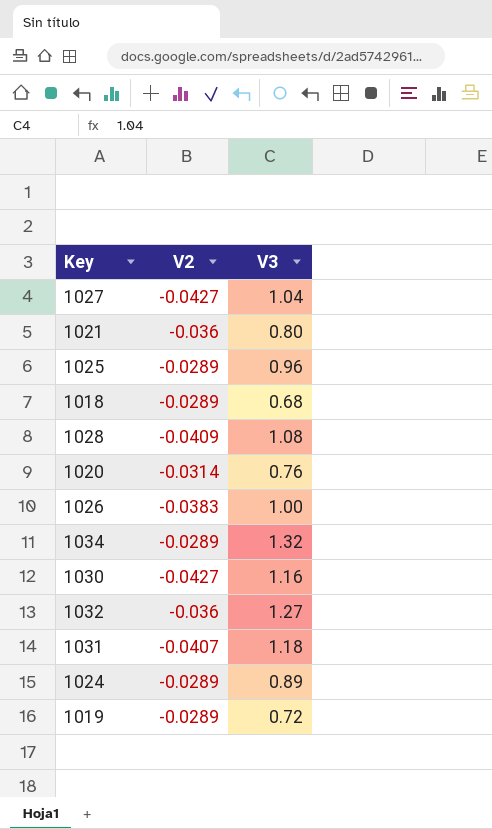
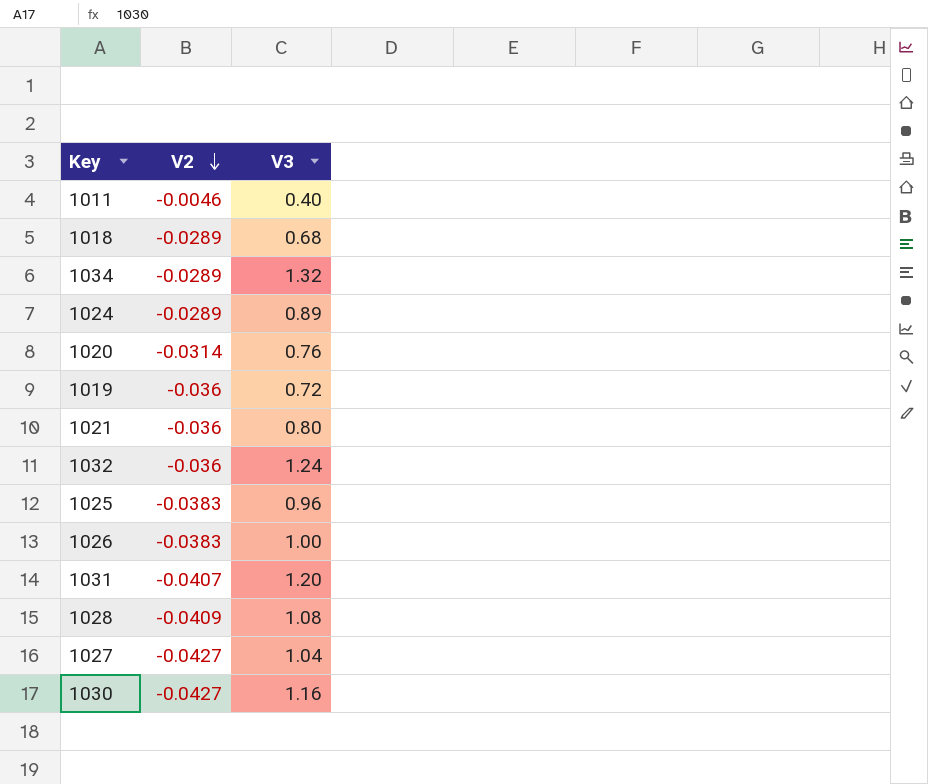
row order: none -> V2 descending
row 1011: none -> -0.0046 | 0.40
1019 | V2: -0.0289 -> -0.036
1032 | V3: 1.27 -> 1.24
1025 | V2: -0.0289 -> -0.0383
1031 | V3: 1.18 -> 1.20

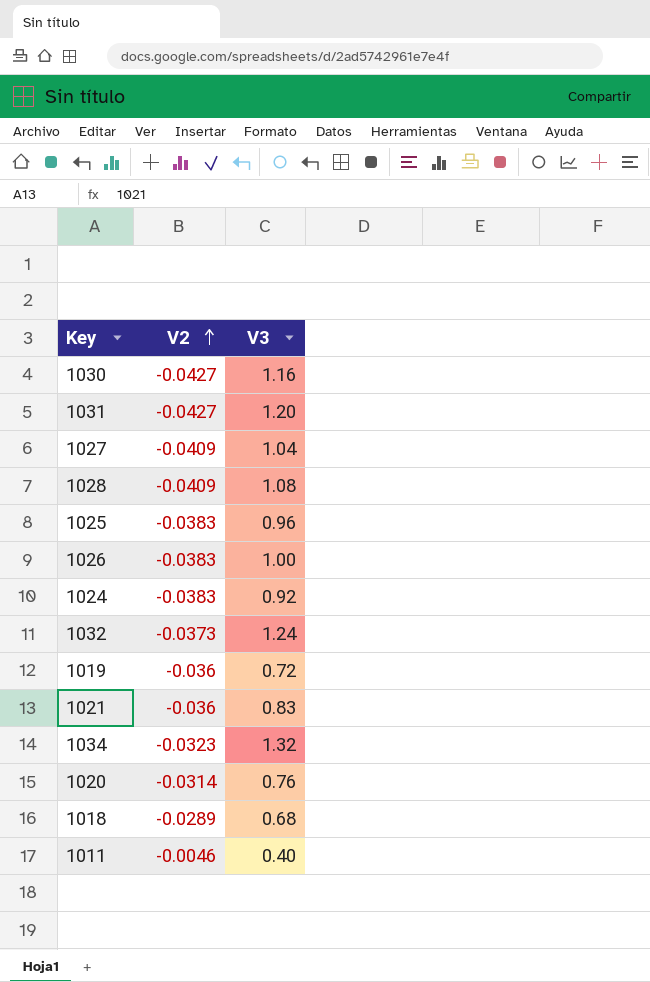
row order: V2 descending -> V2 ascending
1031 | V2: -0.0407 -> -0.0427
1027 | V2: -0.0427 -> -0.0409
1024 | V2: -0.0289 -> -0.0383
1024 | V3: 0.89 -> 0.92
1032 | V2: -0.036 -> -0.0373
1021 | V3: 0.80 -> 0.83
1034 | V2: -0.0289 -> -0.0323

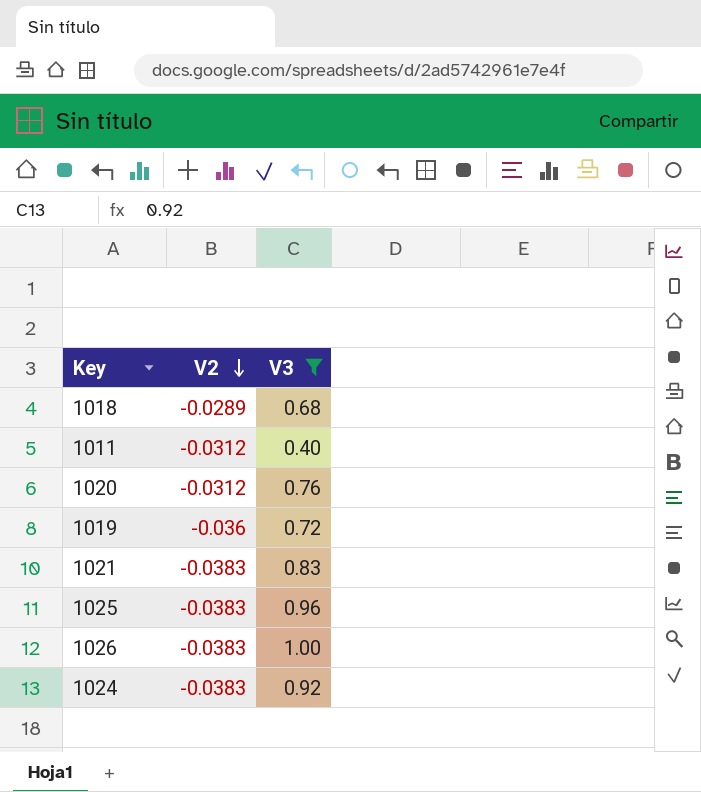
filter: none -> V3 <= 1.00
row order: V2 ascending -> V2 descending
1011 | V2: -0.0046 -> -0.0312
1020 | V2: -0.0314 -> -0.0312
1021 | V2: -0.036 -> -0.0383

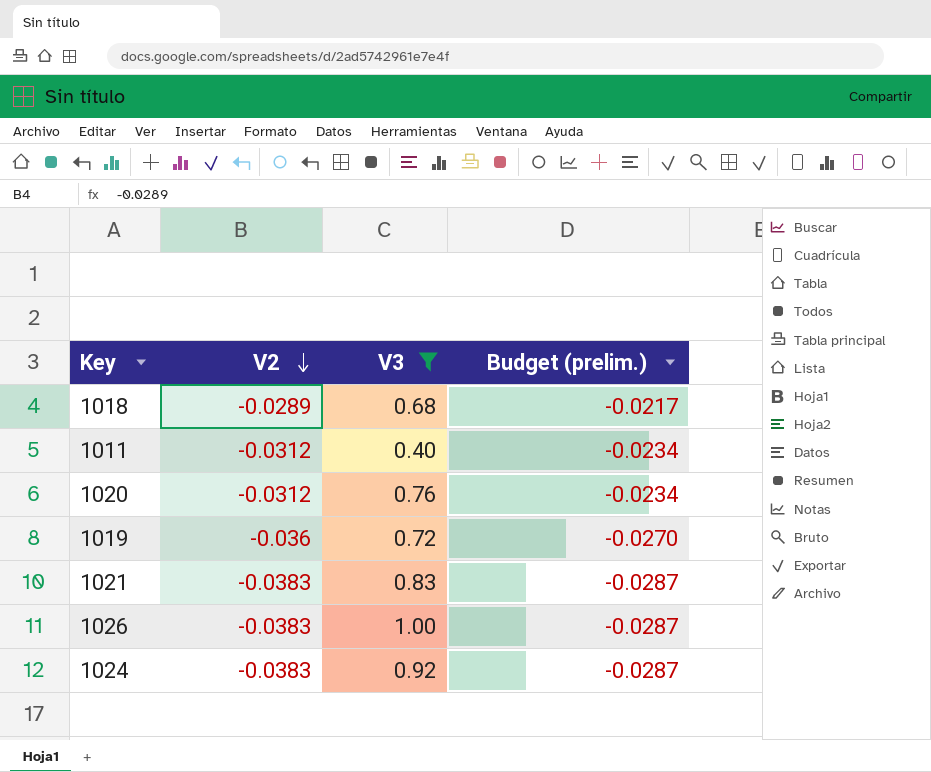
column Budget (prelim.) | formula: none -> [V2] * 0.75
row 1025: -0.0383 | 0.96 -> none

